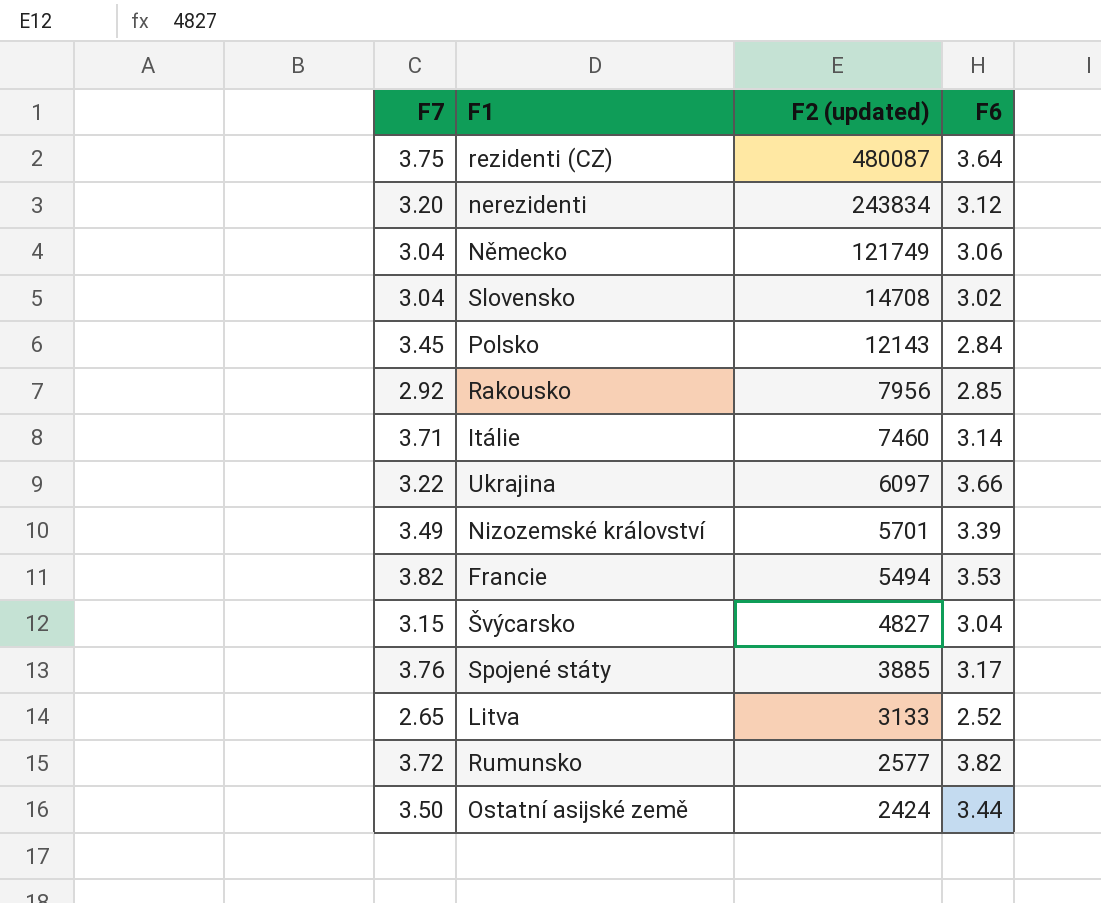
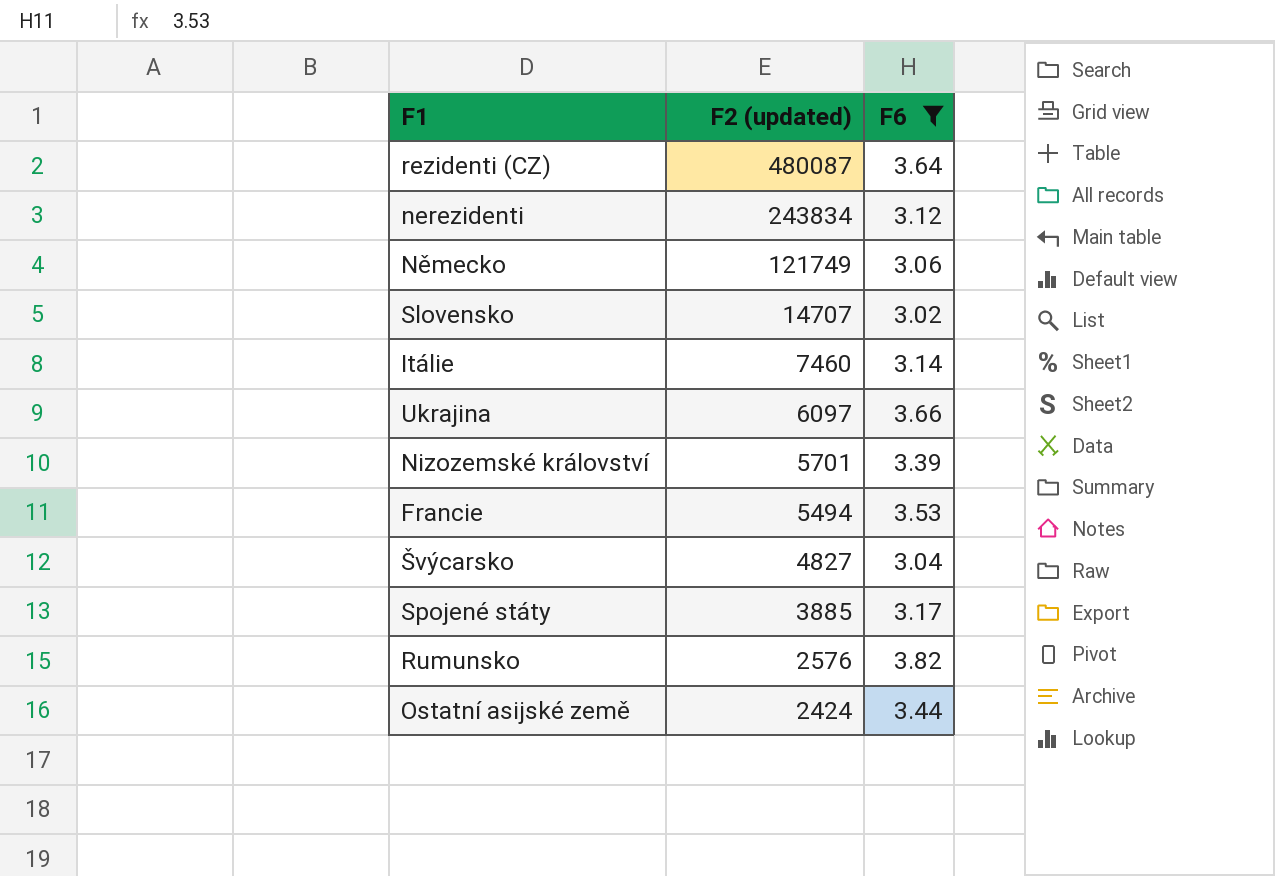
filter: none -> F6 >= 3.02
column F7 | position: 1 -> none
Slovensko | F2 (updated): 14708 -> 14707
Rumunsko | F2 (updated): 2577 -> 2576

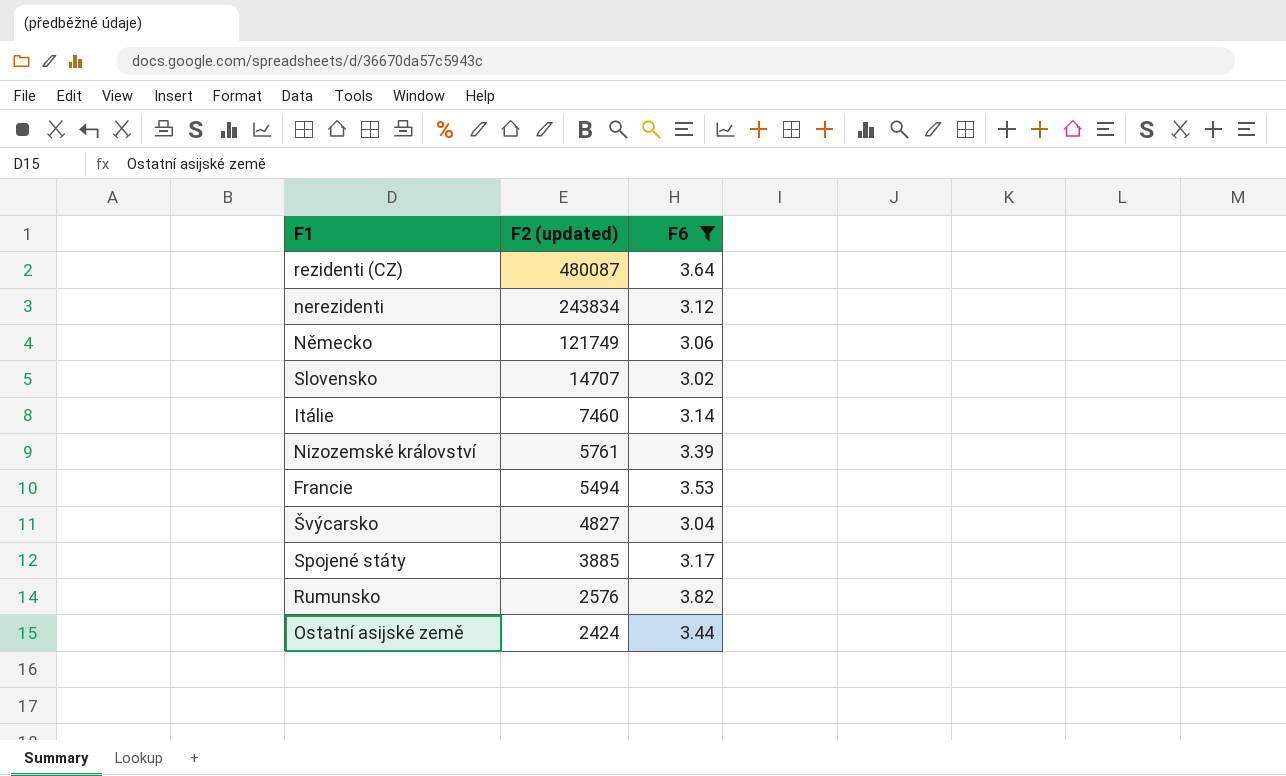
row Ukrajina: 6097 | 3.66 -> none
Nizozemské království | F2 (updated): 5701 -> 5761

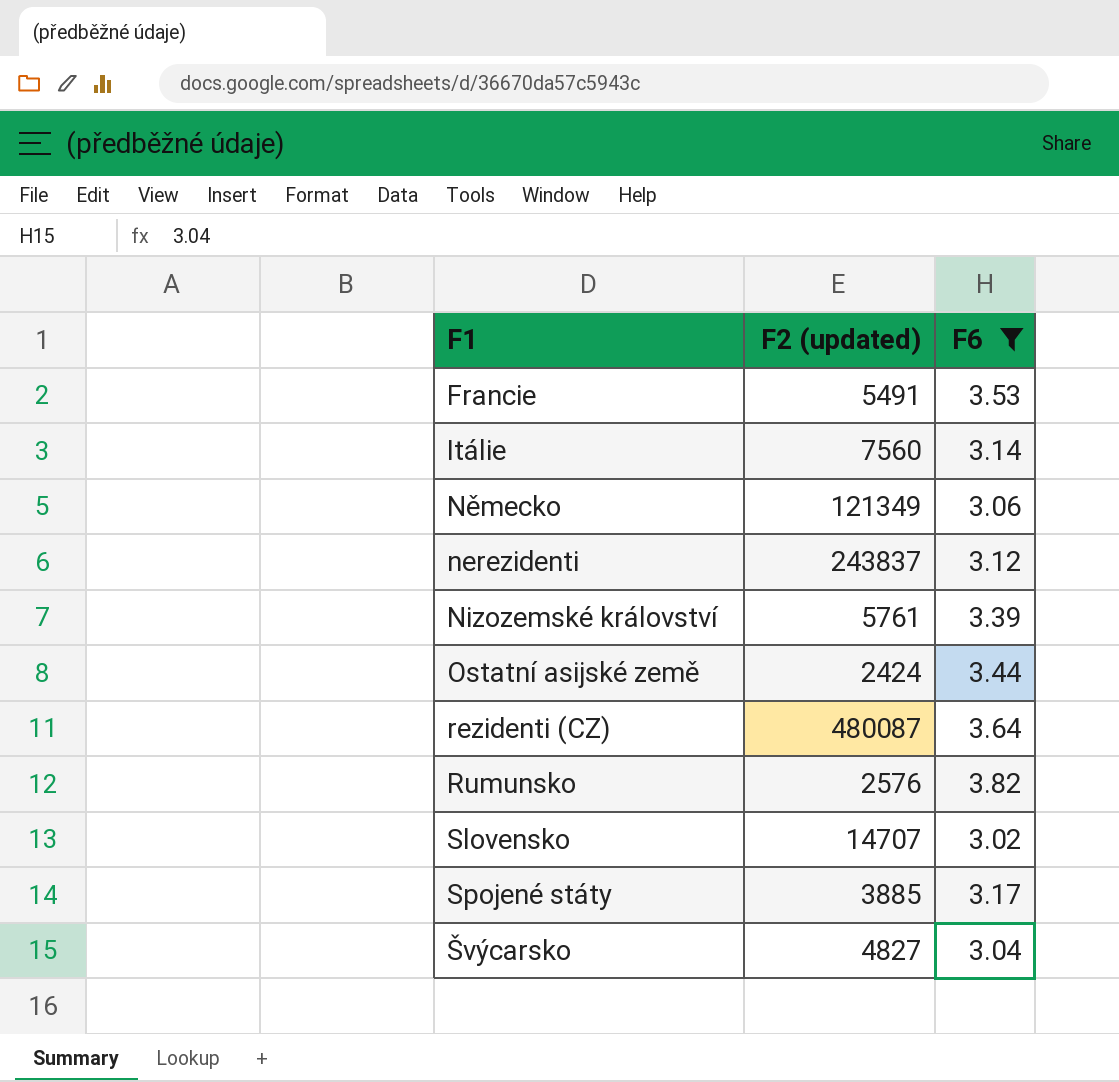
row order: F2 (updated) descending -> F1 ascending
Francie | F2 (updated): 5494 -> 5491
Itálie | F2 (updated): 7460 -> 7560
Německo | F2 (updated): 121749 -> 121349
nerezidenti | F2 (updated): 243834 -> 243837

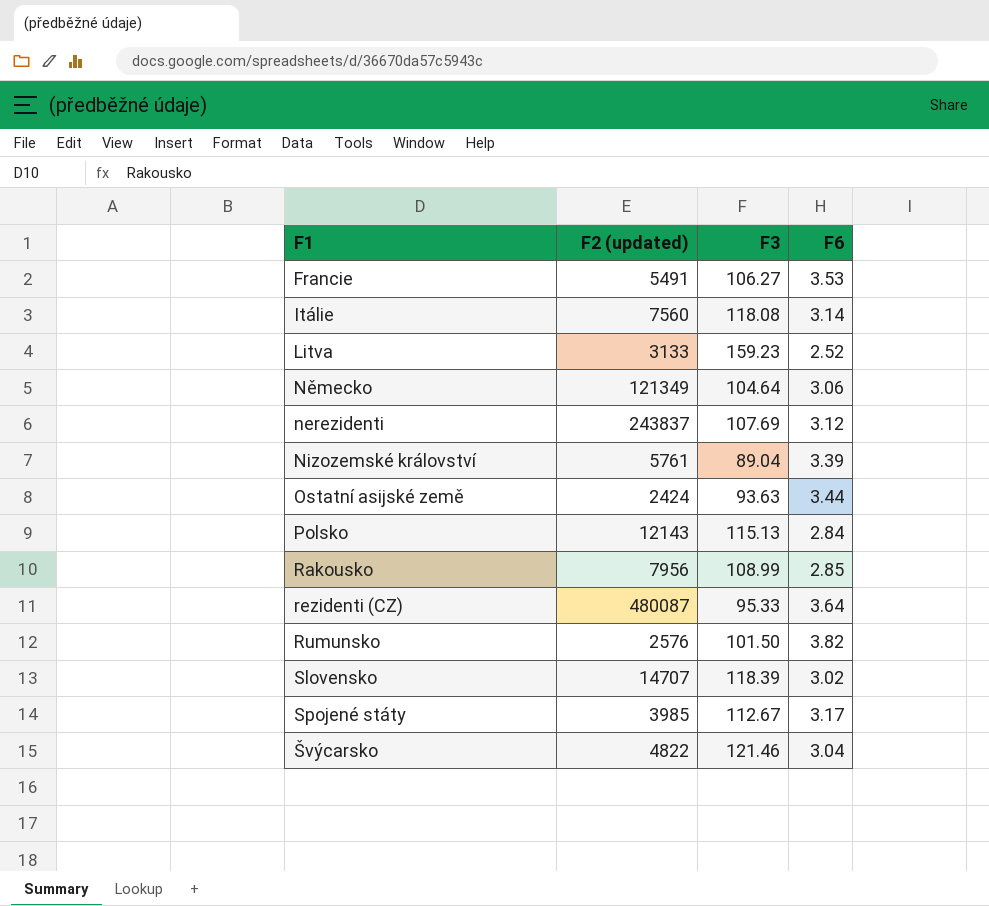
filter: F6 >= 3.02 -> none
column F3 | position: none -> 3
Spojené státy | F2 (updated): 3885 -> 3985
Švýcarsko | F2 (updated): 4827 -> 4822

